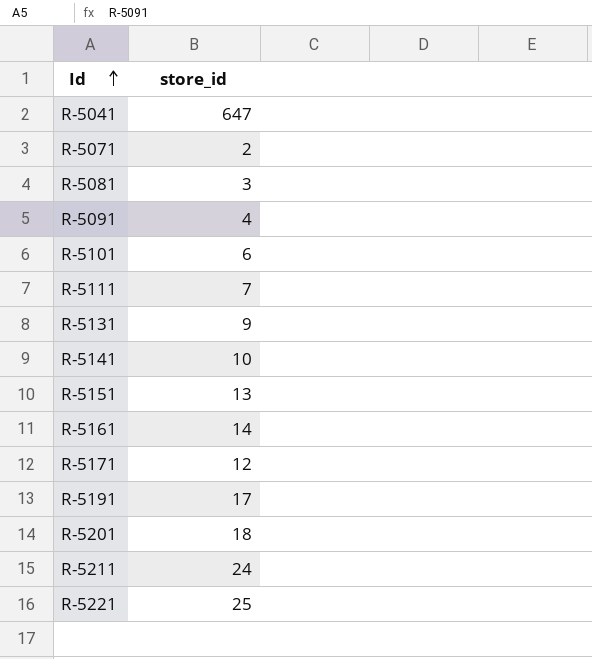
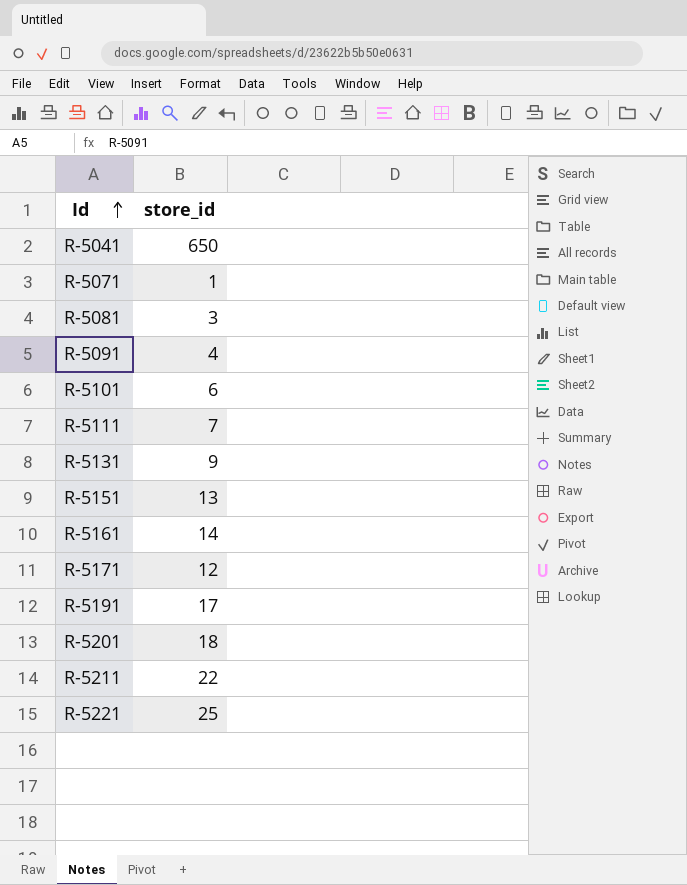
row R-5141: 10 -> none
R-5041 | store_id: 647 -> 650
R-5071 | store_id: 2 -> 1
R-5211 | store_id: 24 -> 22

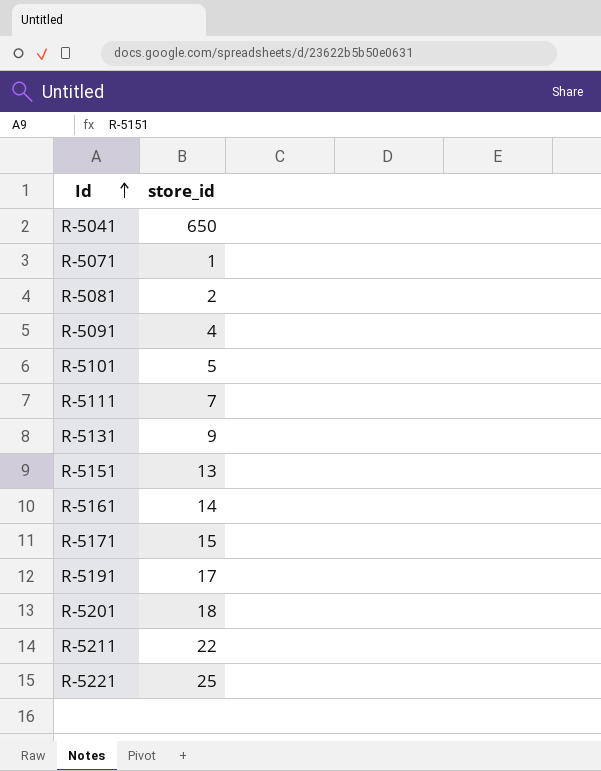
R-5081 | store_id: 3 -> 2
R-5101 | store_id: 6 -> 5
R-5171 | store_id: 12 -> 15

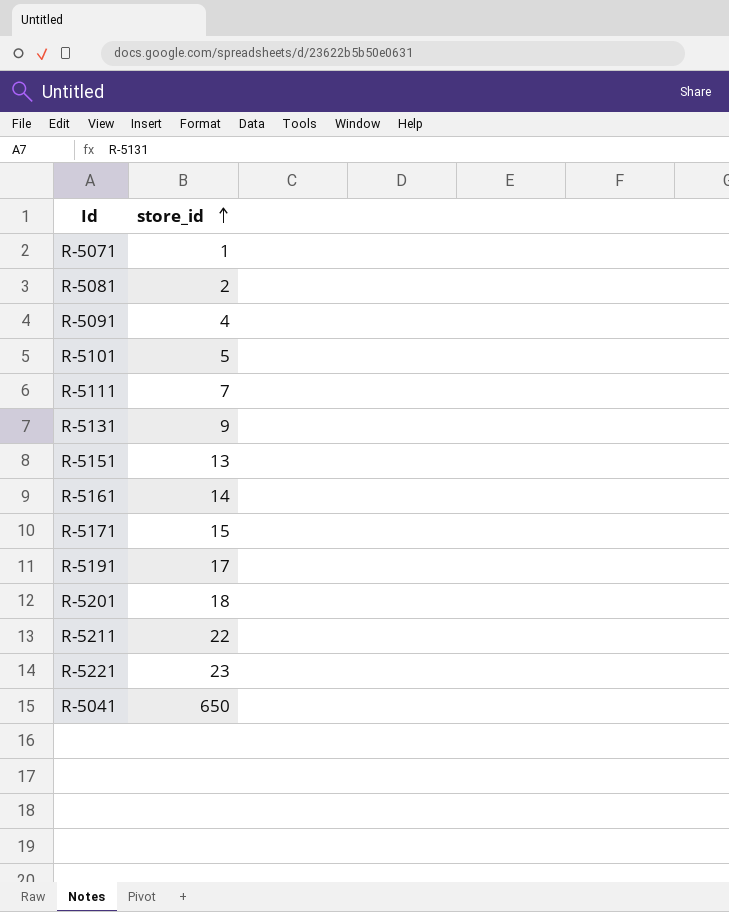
row order: Id ascending -> store_id ascending
R-5221 | store_id: 25 -> 23

